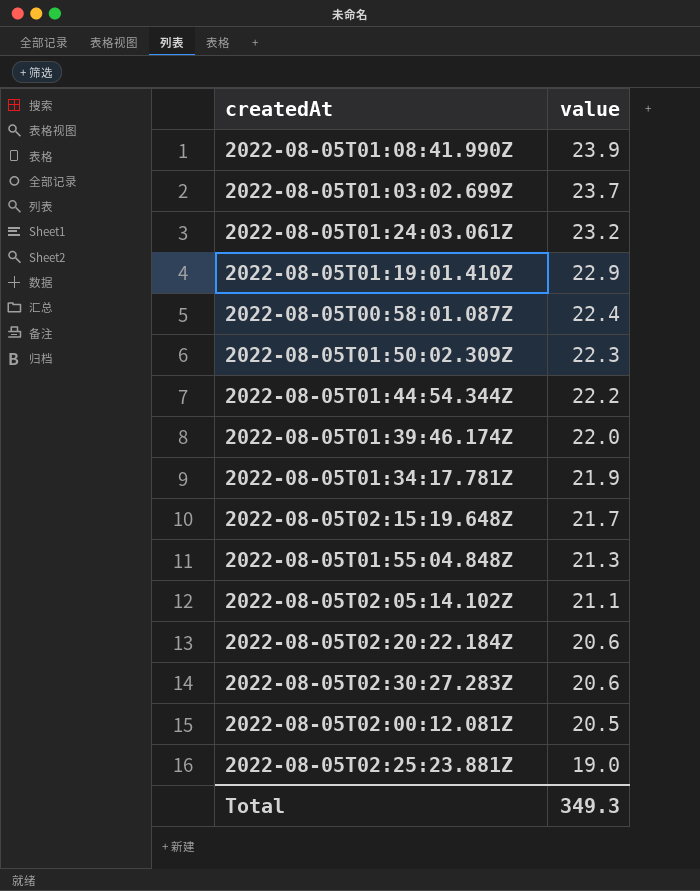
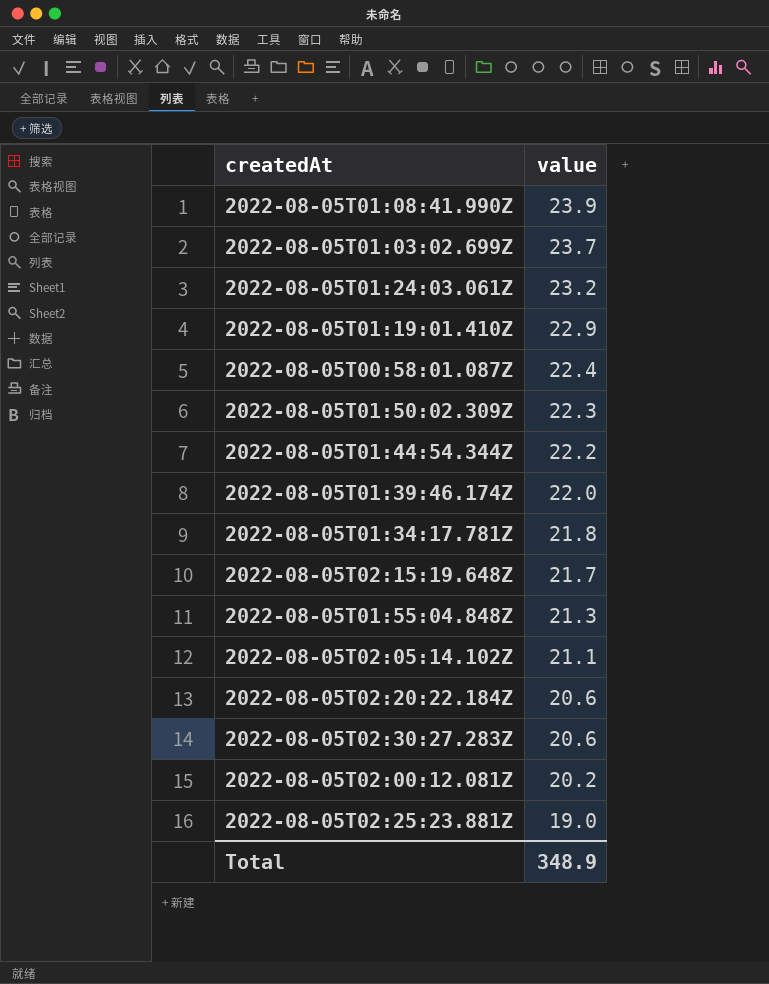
2022-08-05T01:34:17.781Z | value: 21.9 -> 21.8
2022-08-05T02:00:12.081Z | value: 20.5 -> 20.2
Total | value: 349.3 -> 348.9

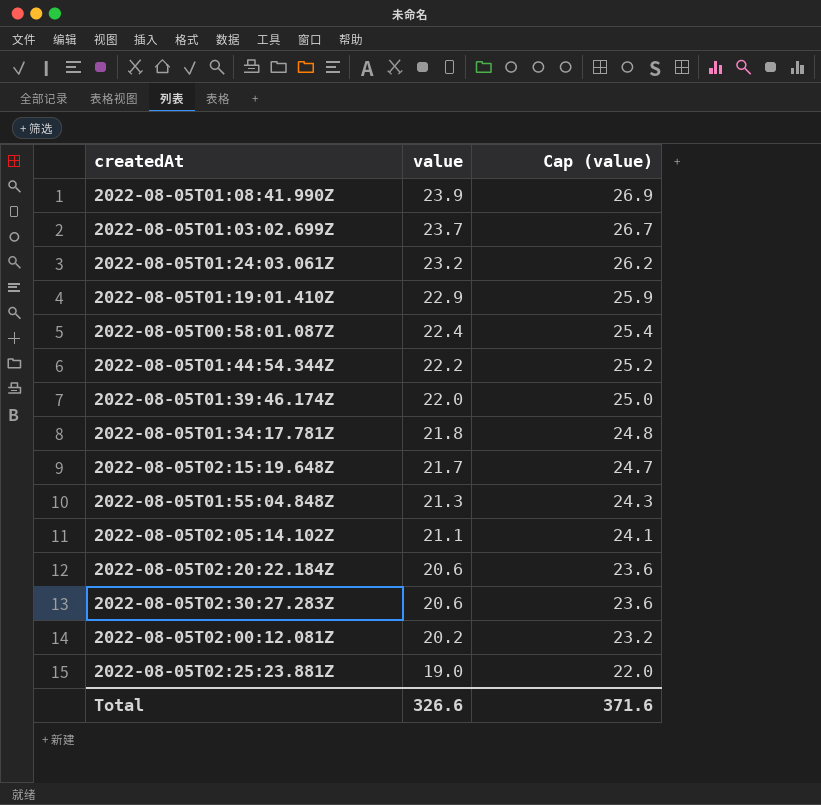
column Cap (value) | formula: none -> [value] + 3
row 2022-08-05T01:50:02.309Z: 22.3 -> none
Total | value: 348.9 -> 326.6

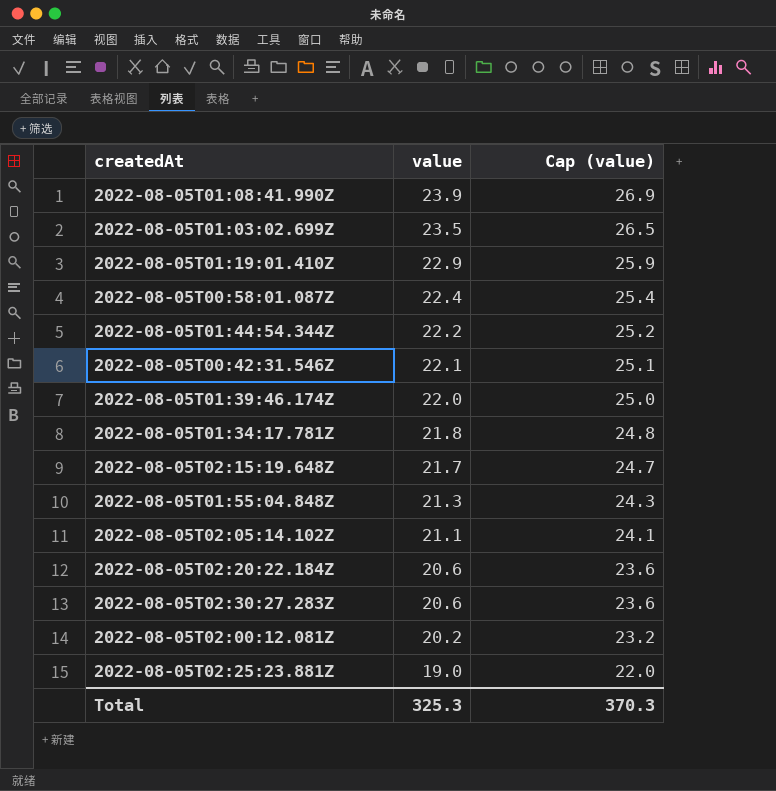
row 2022-08-05T01:24:03.061Z: 23.2 | 26.2 -> none
2022-08-05T01:03:02.699Z | value: 23.7 -> 23.5
2022-08-05T01:03:02.699Z | Cap (value): 26.7 -> 26.5
row 2022-08-05T00:42:31.546Z: none -> 22.1 | 25.1
Total | value: 326.6 -> 325.3
Total | Cap (value): 371.6 -> 370.3

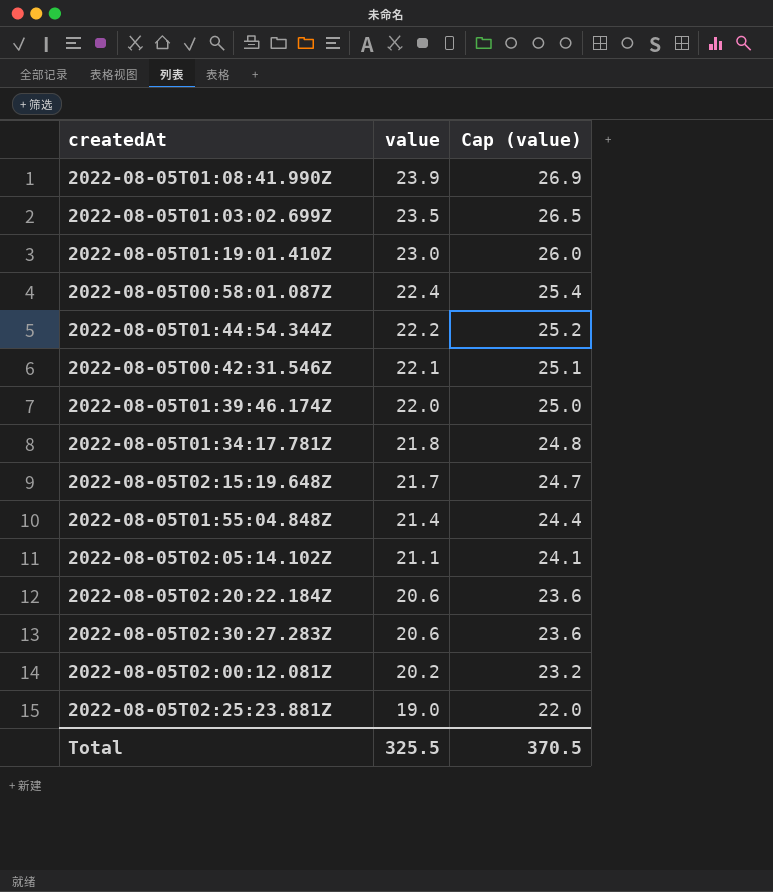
2022-08-05T01:19:01.410Z | value: 22.9 -> 23.0
2022-08-05T01:19:01.410Z | Cap (value): 25.9 -> 26.0
2022-08-05T01:55:04.848Z | value: 21.3 -> 21.4
2022-08-05T01:55:04.848Z | Cap (value): 24.3 -> 24.4
Total | value: 325.3 -> 325.5
Total | Cap (value): 370.3 -> 370.5

